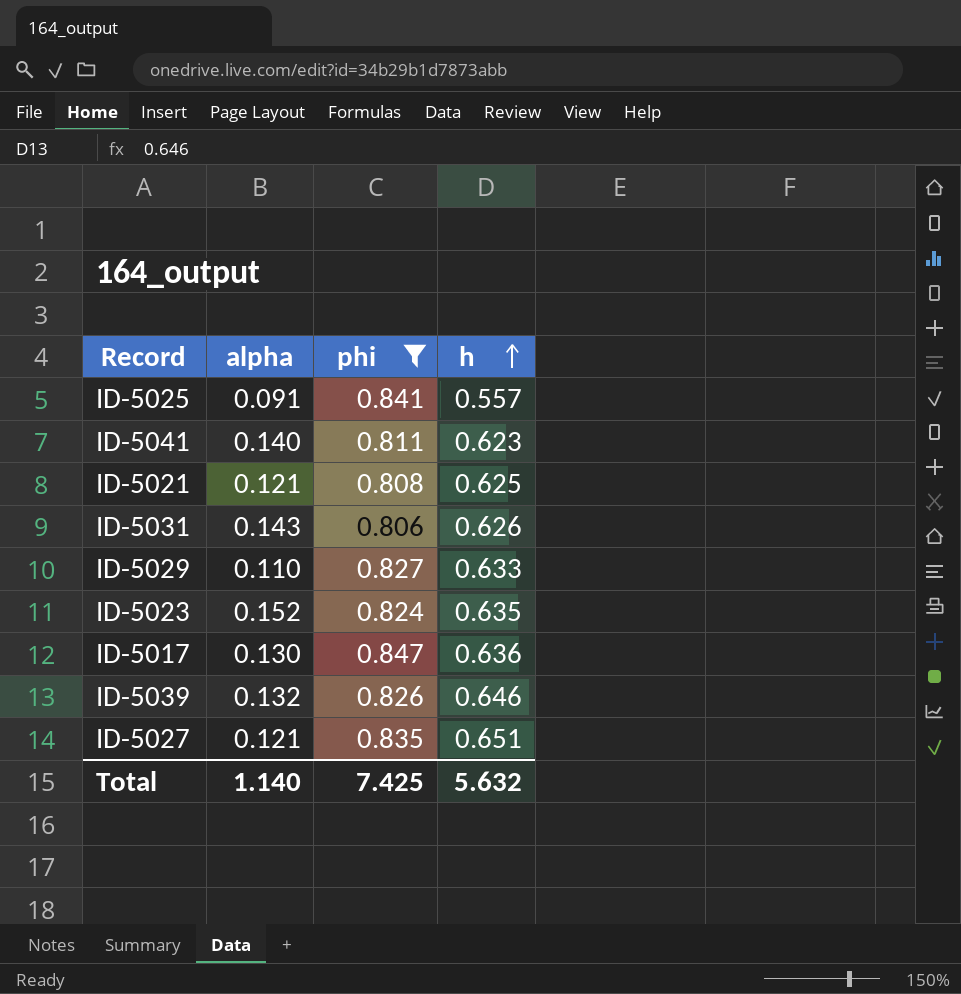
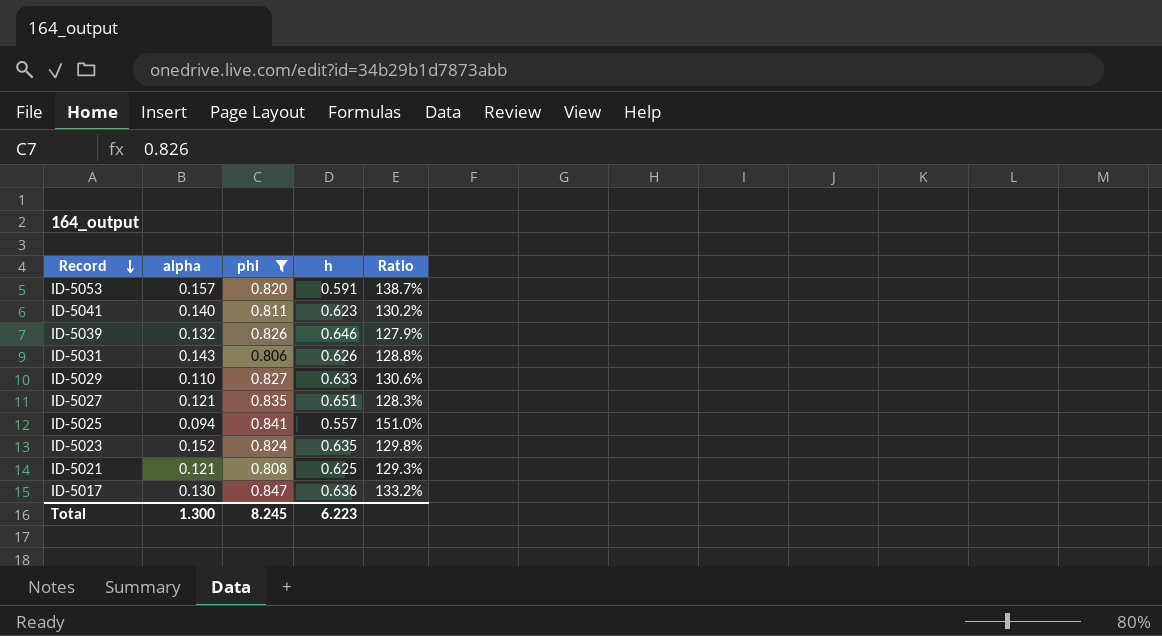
row order: h ascending -> Record descending
column Ratio | formula: none -> [phi] / [h]
row ID-5053: none -> 0.157 | 0.820 | 0.591 | 138.7%
ID-5025 | alpha: 0.091 -> 0.094
Total | alpha: 1.140 -> 1.300
Total | phi: 7.425 -> 8.245
Total | h: 5.632 -> 6.223

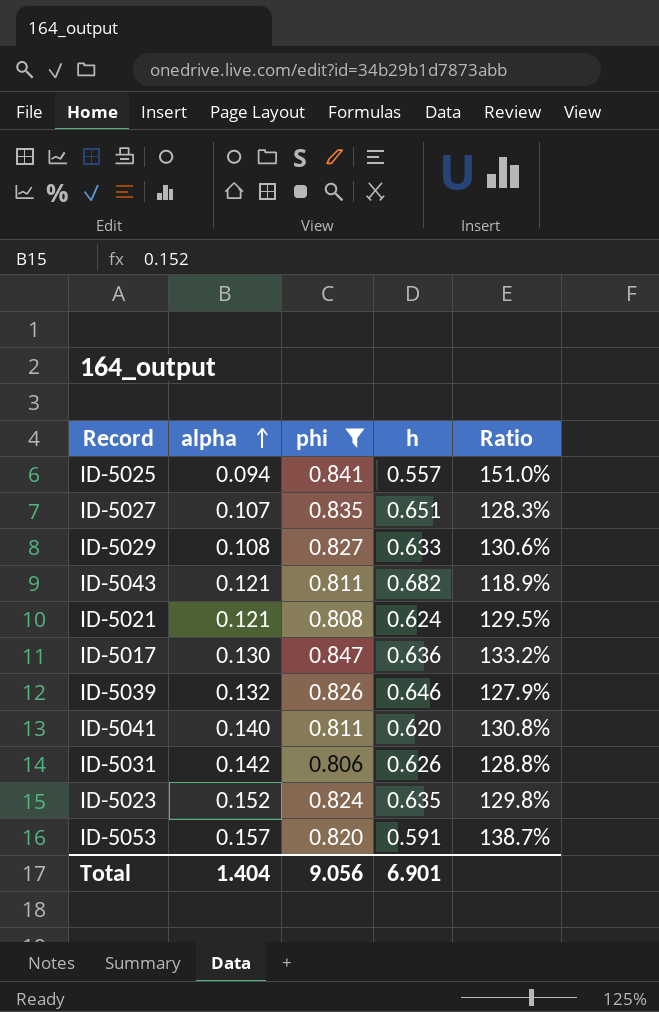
row order: Record descending -> alpha ascending
ID-5027 | alpha: 0.121 -> 0.107
ID-5029 | alpha: 0.110 -> 0.108
row ID-5043: none -> 0.121 | 0.811 | 0.682 | 118.9%
ID-5021 | h: 0.625 -> 0.624
ID-5021 | Ratio: 129.3% -> 129.5%
ID-5041 | h: 0.623 -> 0.620
ID-5041 | Ratio: 130.2% -> 130.8%
ID-5031 | alpha: 0.143 -> 0.142
Total | alpha: 1.300 -> 1.404
Total | phi: 8.245 -> 9.056
Total | h: 6.223 -> 6.901

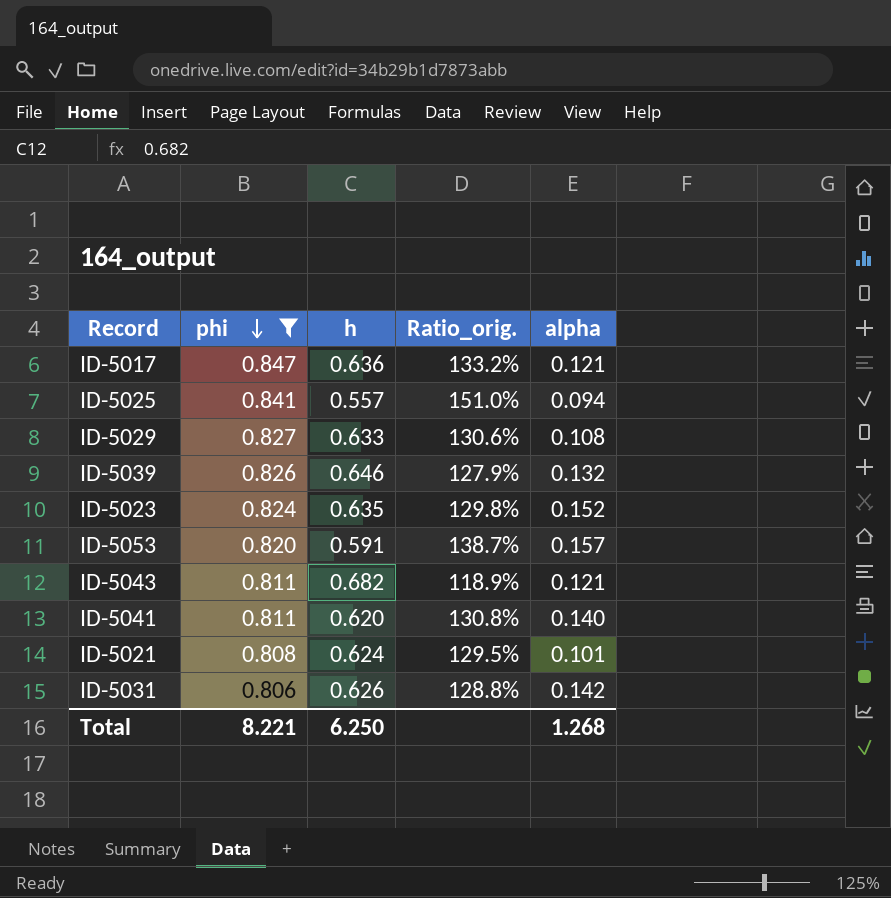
row order: alpha ascending -> phi descending
column name: Ratio -> Ratio_orig.
column alpha | position: 2 -> 5
row ID-5027: 0.107 | 0.835 | 0.651 | 128.3% -> none
ID-5017 | alpha: 0.130 -> 0.121
ID-5021 | alpha: 0.121 -> 0.101
Total | phi: 9.056 -> 8.221
Total | h: 6.901 -> 6.250
Total | alpha: 1.404 -> 1.268

